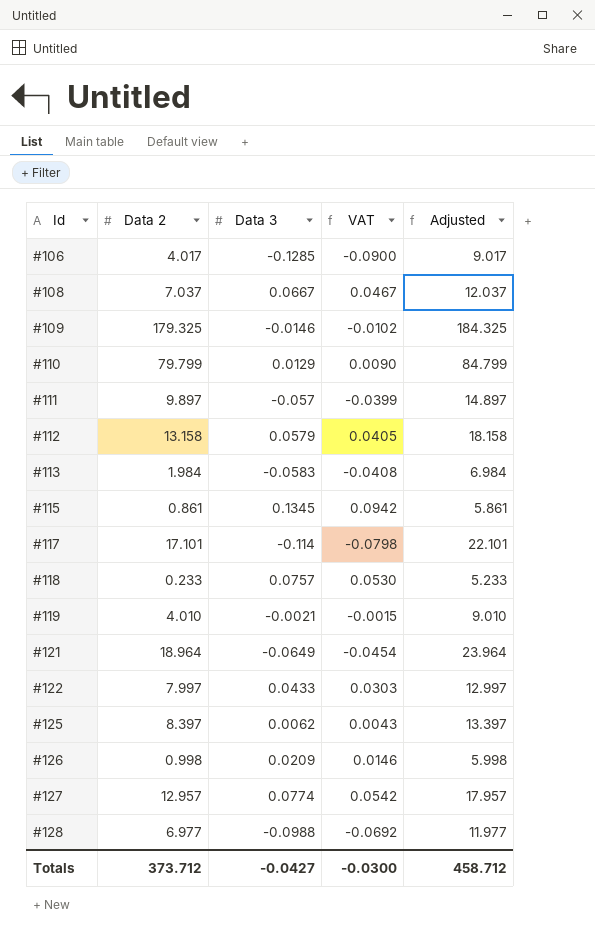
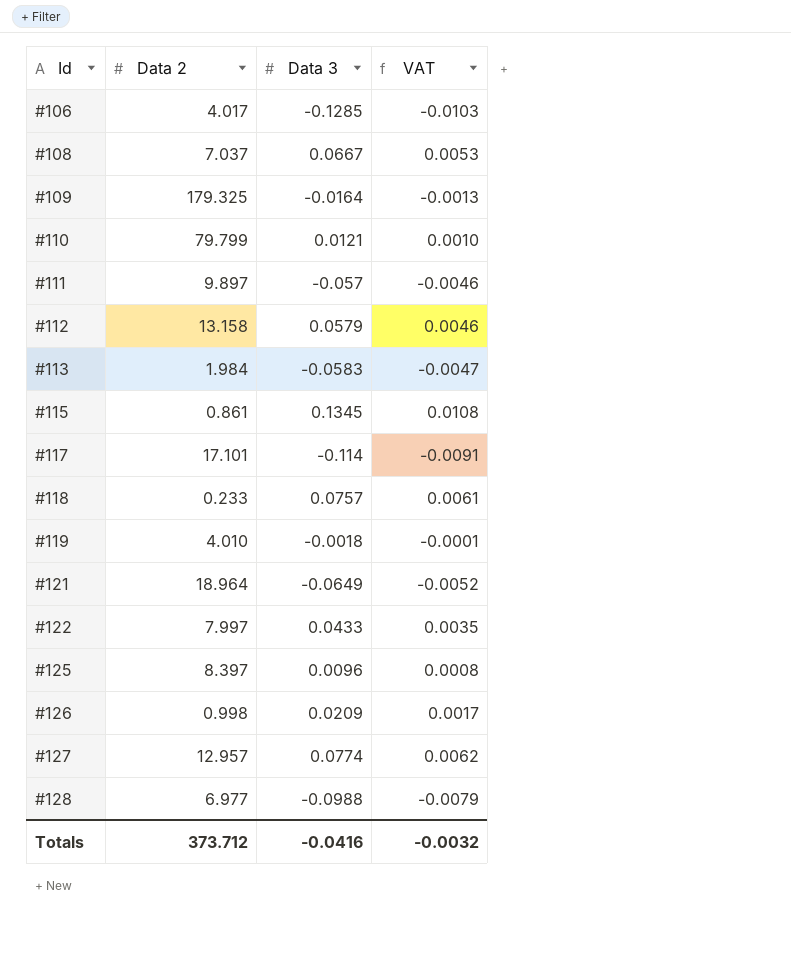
column Adjusted | formula: [Data 2] + 5 -> none
column VAT | formula: [Data 3] * 0.7 -> [Data 3] * 0.08
#109 | Data 3: -0.0146 -> -0.0164
#110 | Data 3: 0.0129 -> 0.0121
#119 | Data 3: -0.0021 -> -0.0018
#125 | Data 3: 0.0062 -> 0.0096
Totals | Data 3: -0.0427 -> -0.0416
Totals | VAT: -0.0300 -> -0.0032

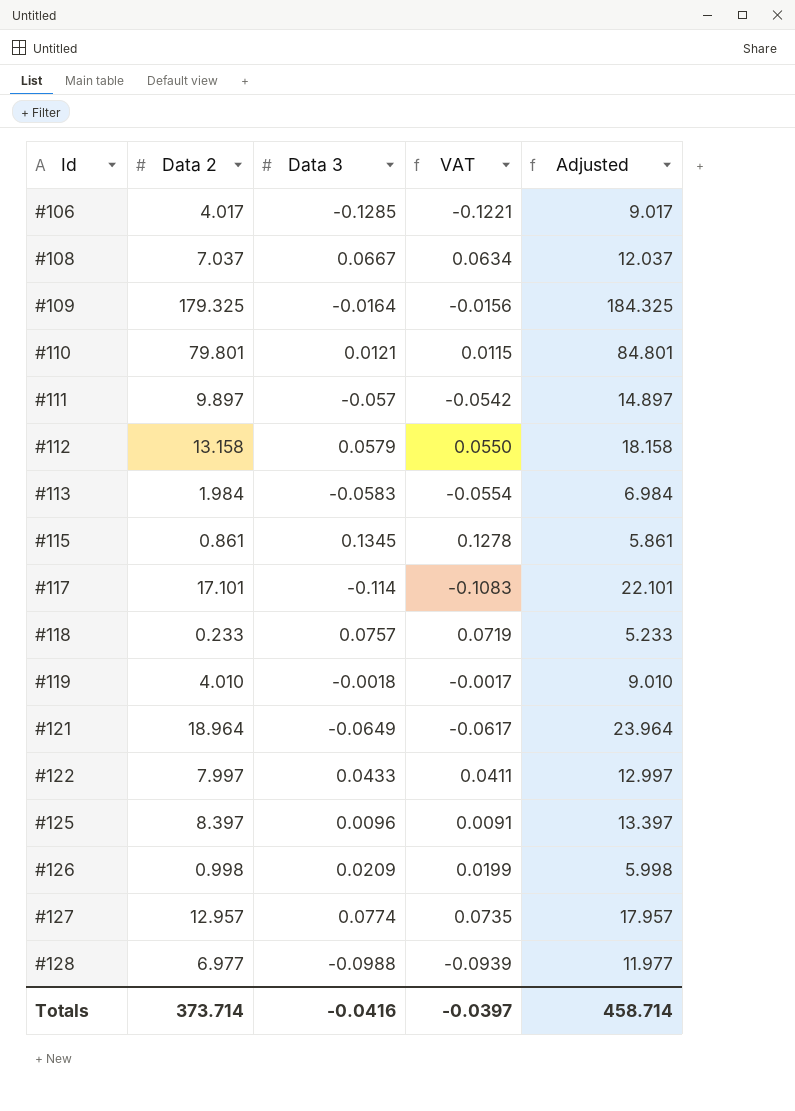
column VAT | formula: [Data 3] * 0.08 -> [Data 3] * 0.95
column Adjusted | formula: none -> [Data 2] + 5
#110 | Data 2: 79.799 -> 79.801
Totals | Data 2: 373.712 -> 373.714
Totals | VAT: -0.0032 -> -0.0397

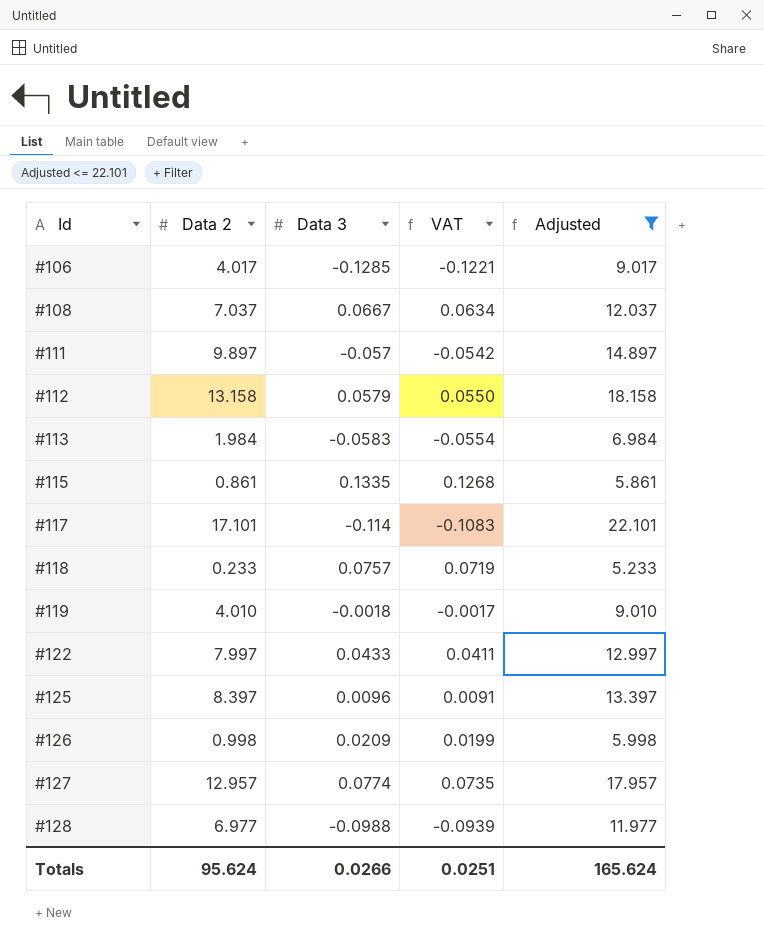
filter: none -> Adjusted <= 22.101
#115 | Data 3: 0.1345 -> 0.1335
#115 | VAT: 0.1278 -> 0.1268
Totals | Data 2: 373.714 -> 95.624
Totals | Data 3: -0.0416 -> 0.0266
Totals | VAT: -0.0397 -> 0.0251
Totals | Adjusted: 458.714 -> 165.624

